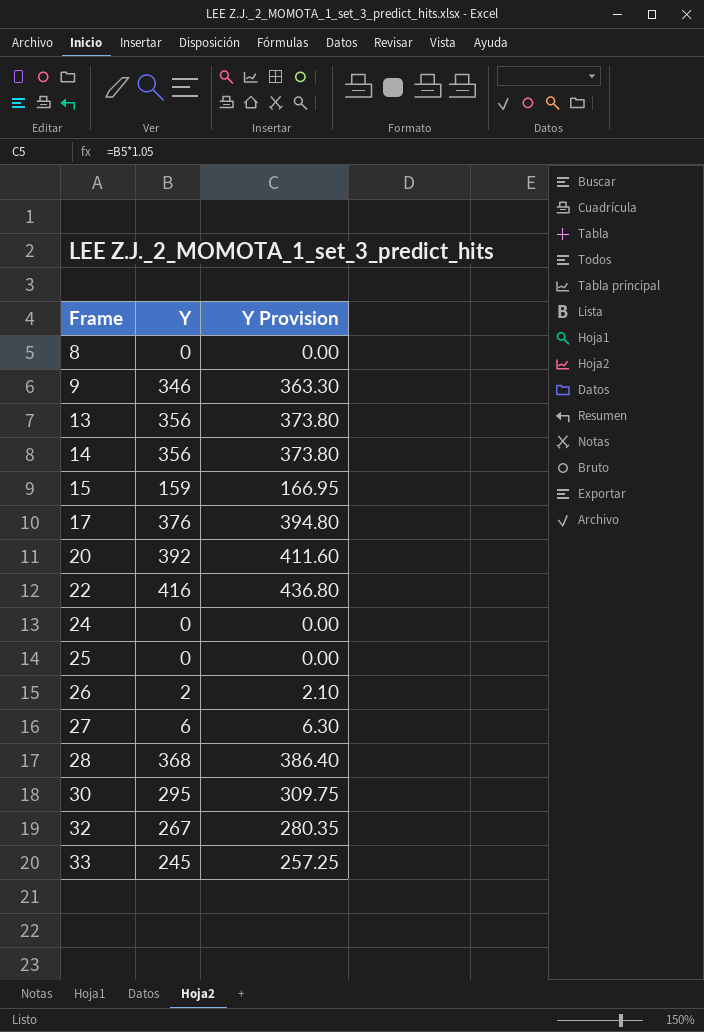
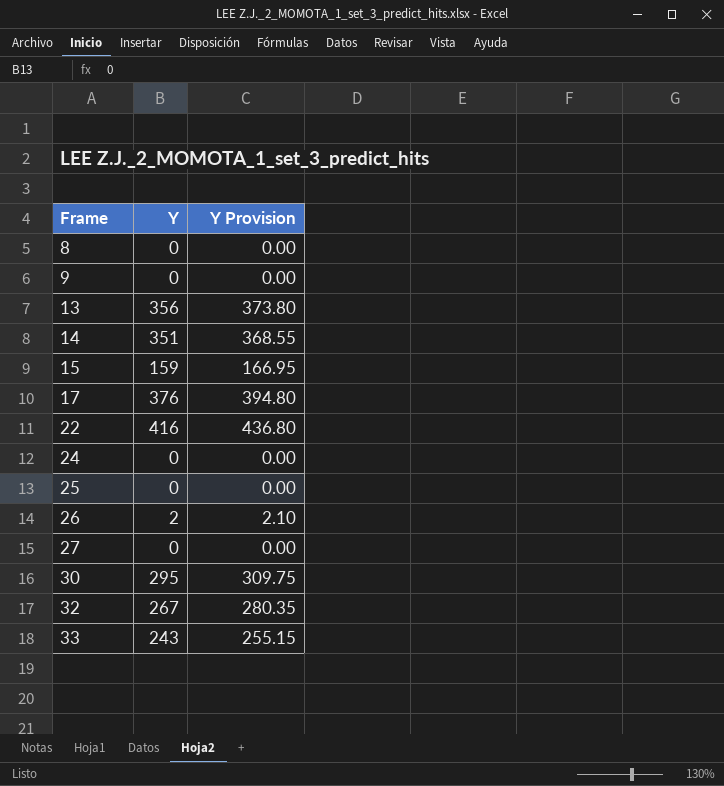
row 20: 392 | 411.60 -> none
row 28: 368 | 386.40 -> none
9 | Y: 346 -> 0
9 | Y Provision: 363.30 -> 0.00
14 | Y: 356 -> 351
14 | Y Provision: 373.80 -> 368.55
27 | Y: 6 -> 0
27 | Y Provision: 6.30 -> 0.00
33 | Y: 245 -> 243
33 | Y Provision: 257.25 -> 255.15

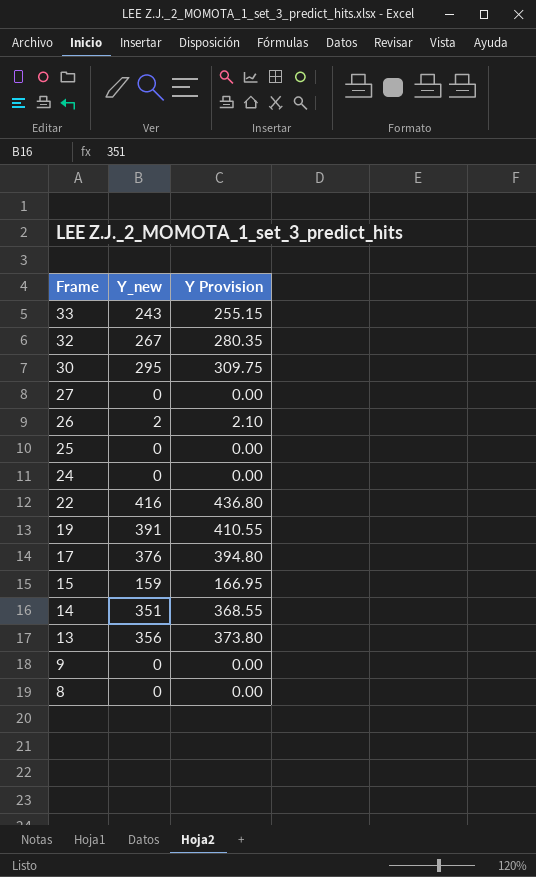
row order: Frame ascending -> Frame descending
column name: Y -> Y_new
row 19: none -> 391 | 410.55

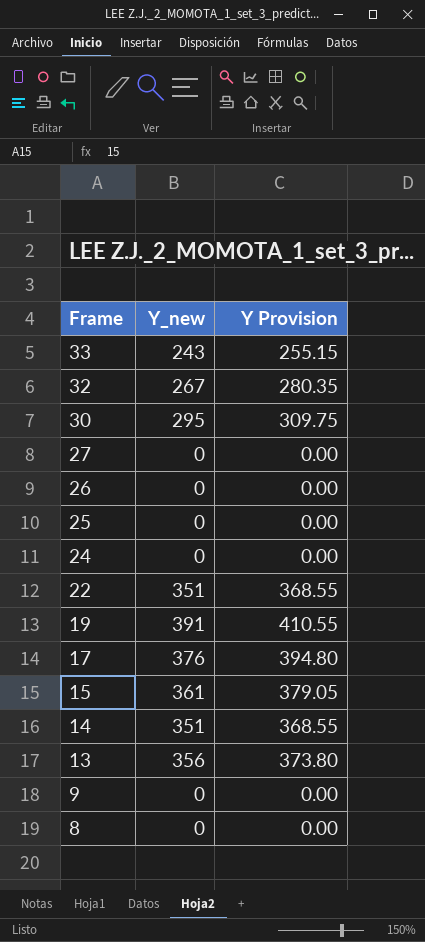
26 | Y_new: 2 -> 0
26 | Y Provision: 2.10 -> 0.00
22 | Y_new: 416 -> 351
22 | Y Provision: 436.80 -> 368.55
15 | Y_new: 159 -> 361
15 | Y Provision: 166.95 -> 379.05

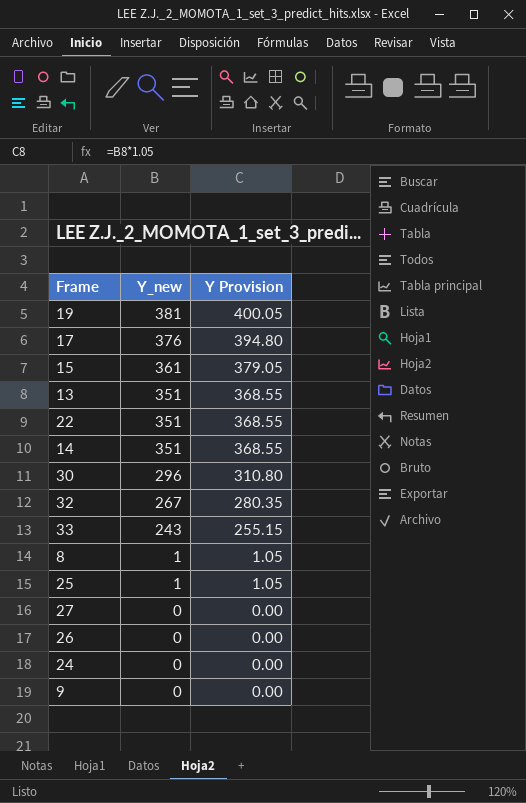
row order: Frame descending -> Y_new descending
19 | Y_new: 391 -> 381
19 | Y Provision: 410.55 -> 400.05
13 | Y_new: 356 -> 351
13 | Y Provision: 373.80 -> 368.55
30 | Y_new: 295 -> 296
30 | Y Provision: 309.75 -> 310.80
8 | Y_new: 0 -> 1
8 | Y Provision: 0.00 -> 1.05
25 | Y_new: 0 -> 1
25 | Y Provision: 0.00 -> 1.05

